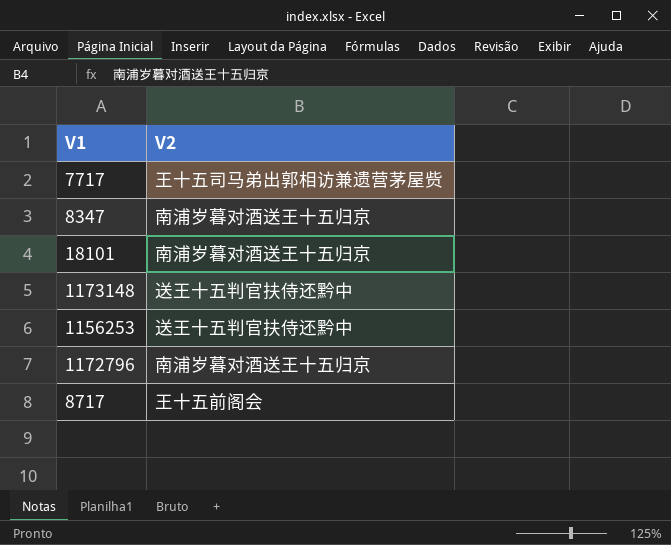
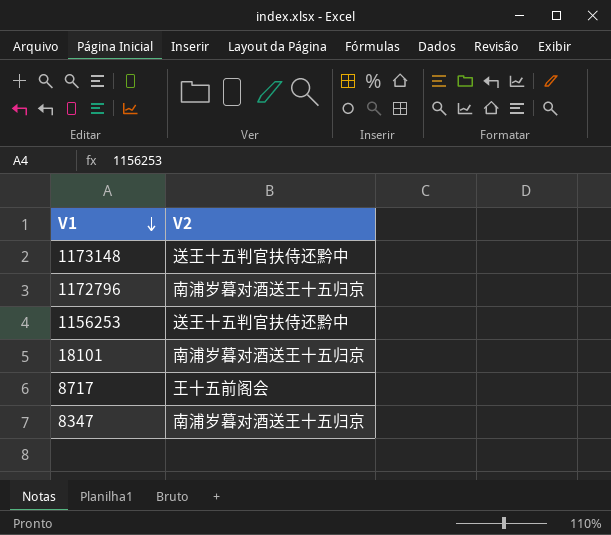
row order: none -> V1 descending
row 7717: 王十五司马弟出郭相访兼遗营茅屋赀 -> none

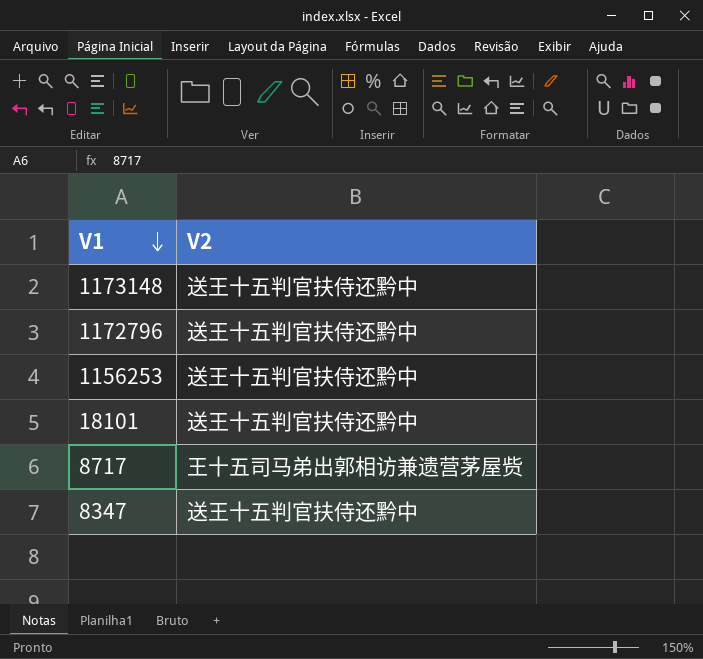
1172796 | V2: 南浦岁暮对酒送王十五归京 -> 送王十五判官扶侍还黔中
18101 | V2: 南浦岁暮对酒送王十五归京 -> 送王十五判官扶侍还黔中
8717 | V2: 王十五前阁会 -> 王十五司马弟出郭相访兼遗营茅屋赀
8347 | V2: 南浦岁暮对酒送王十五归京 -> 送王十五判官扶侍还黔中

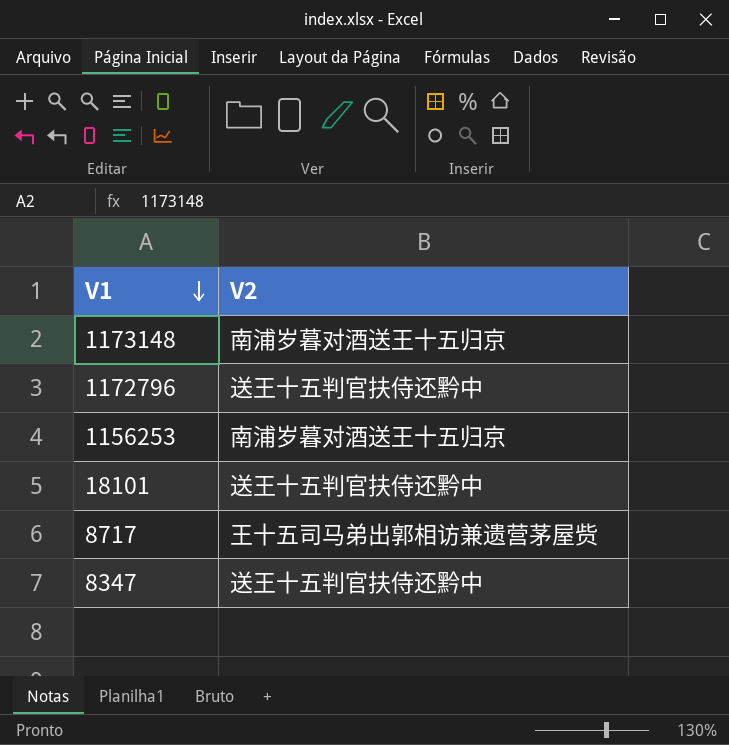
1173148 | V2: 送王十五判官扶侍还黔中 -> 南浦岁暮对酒送王十五归京
1156253 | V2: 送王十五判官扶侍还黔中 -> 南浦岁暮对酒送王十五归京

